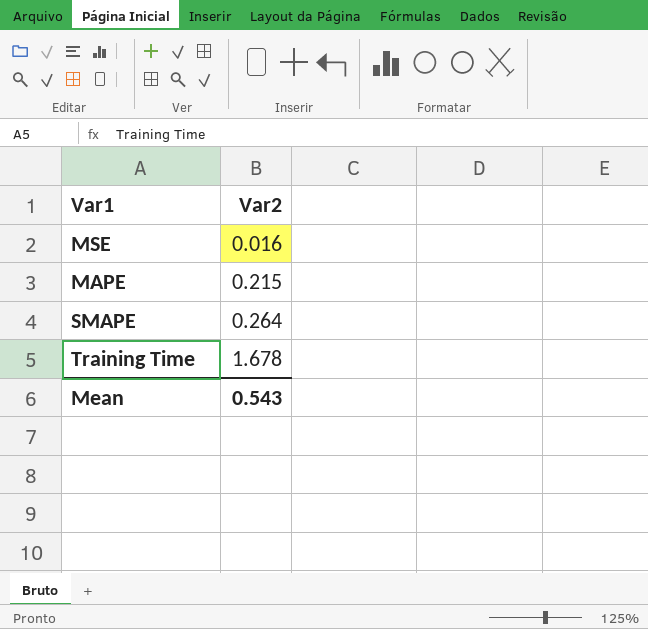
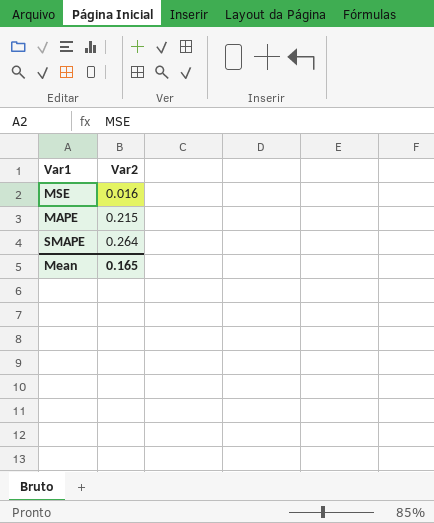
row Training Time: 1.678 -> none
Mean | Var2: 0.543 -> 0.165

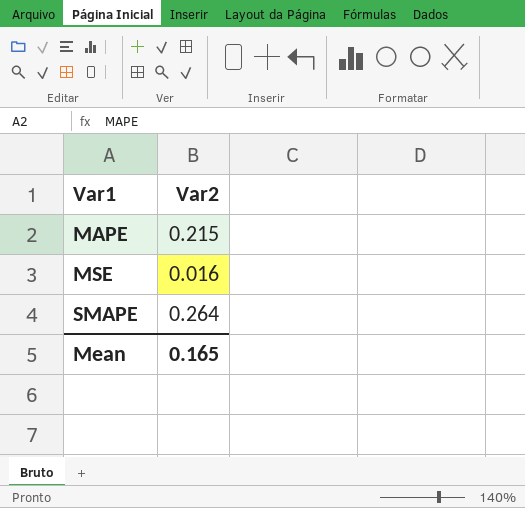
row order: Var2 ascending -> Var1 ascending

